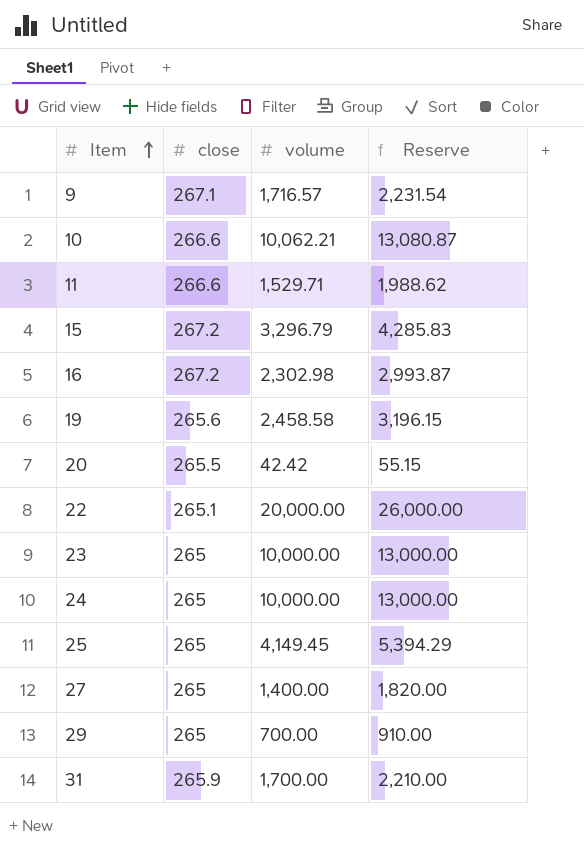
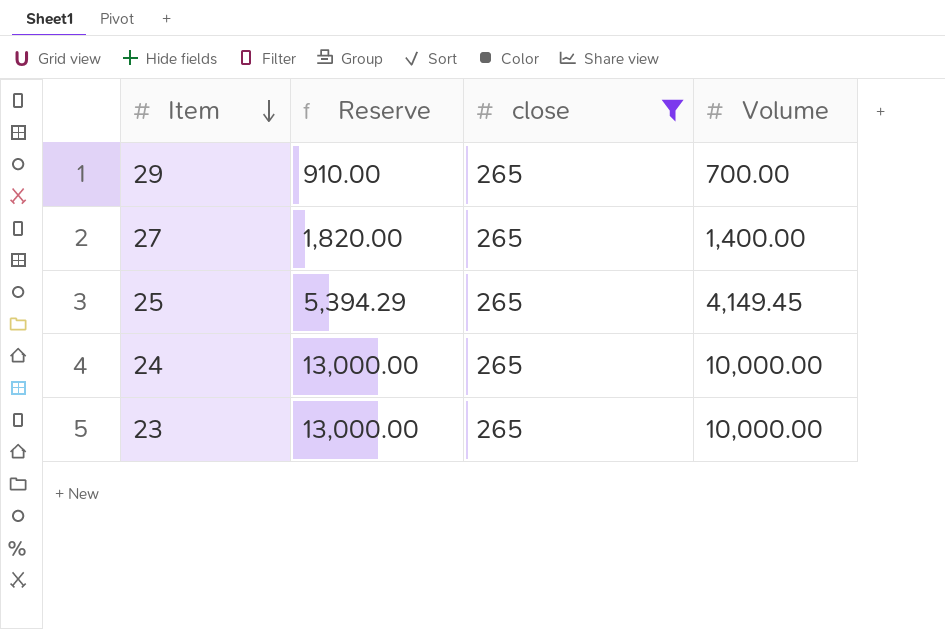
filter: none -> close = 265
row order: Item ascending -> Item descending
column Reserve | position: 4 -> 2
column name: volume -> Volume

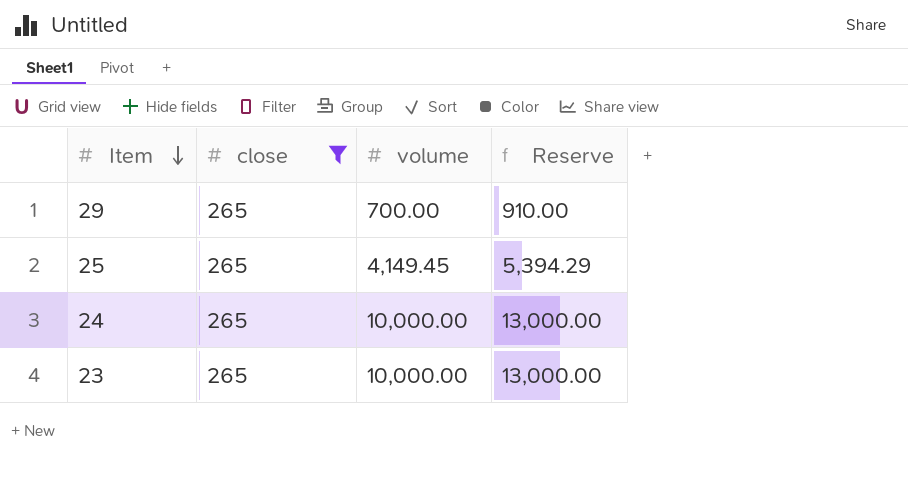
column name: Volume -> volume
column Reserve | position: 2 -> 4
row 27: 1,820.00 | 265 | 1,400.00 -> none

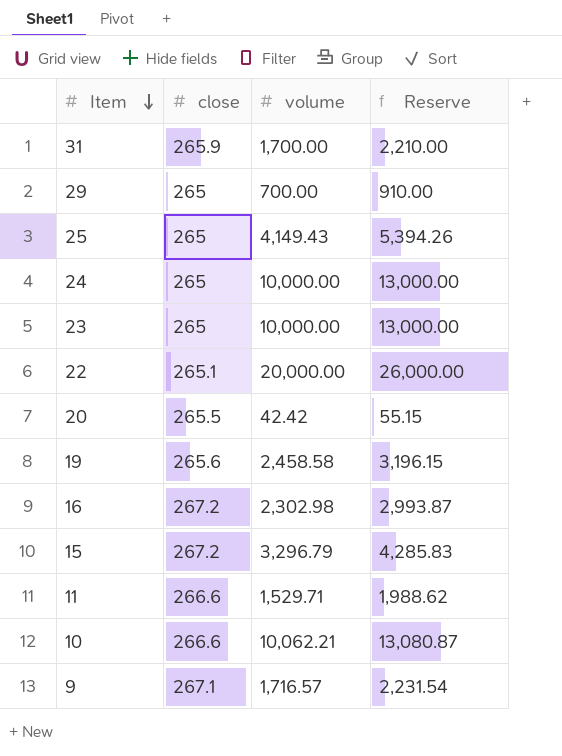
filter: close = 265 -> none
25 | volume: 4,149.45 -> 4,149.43
25 | Reserve: 5,394.29 -> 5,394.26

